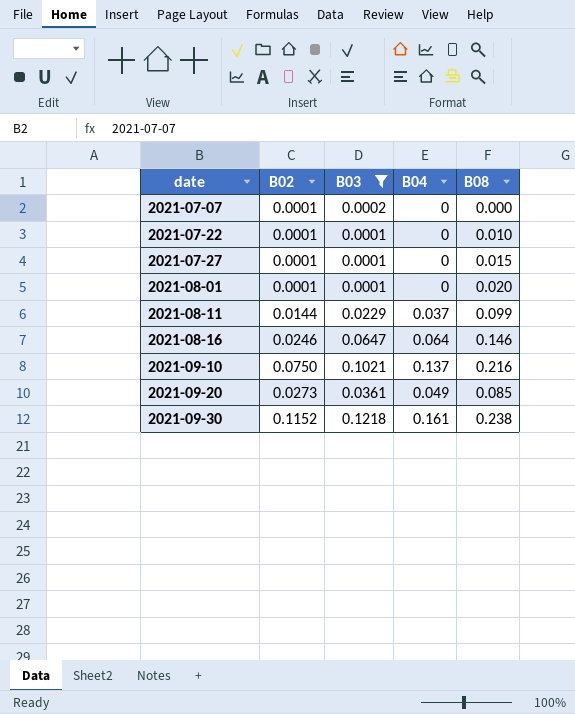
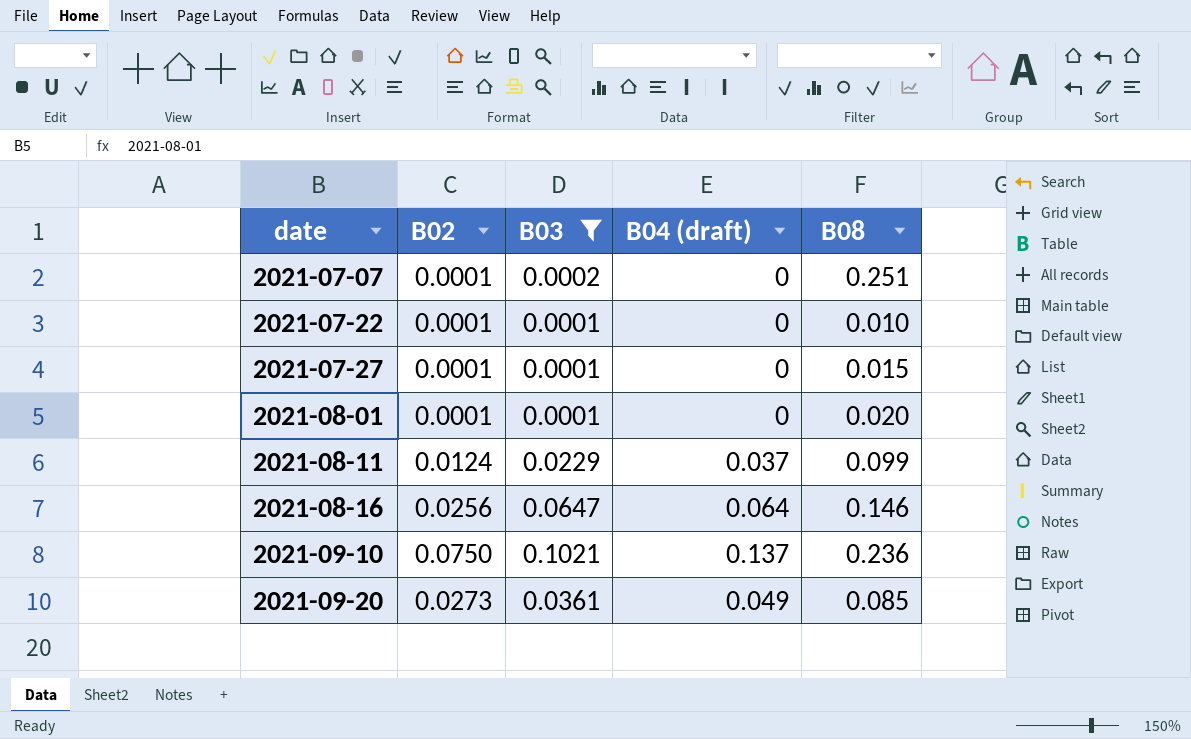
column name: B04 -> B04 (draft)
row 2021-09-30: 0.1152 | 0.1218 | 0.161 | 0.238 -> none
2021-07-07 | B08: 0.000 -> 0.251
2021-08-11 | B02: 0.0144 -> 0.0124
2021-08-16 | B02: 0.0246 -> 0.0256
2021-09-10 | B08: 0.216 -> 0.236

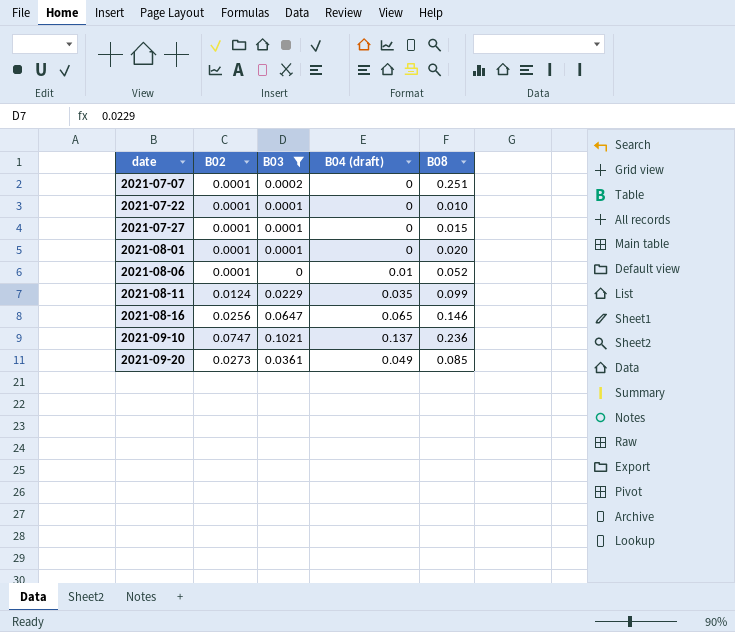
row 2021-08-06: none -> 0.0001 | 0 | 0.01 | 0.052
2021-08-11 | B04 (draft): 0.037 -> 0.035
2021-08-16 | B04 (draft): 0.064 -> 0.065
2021-09-10 | B02: 0.0750 -> 0.0747

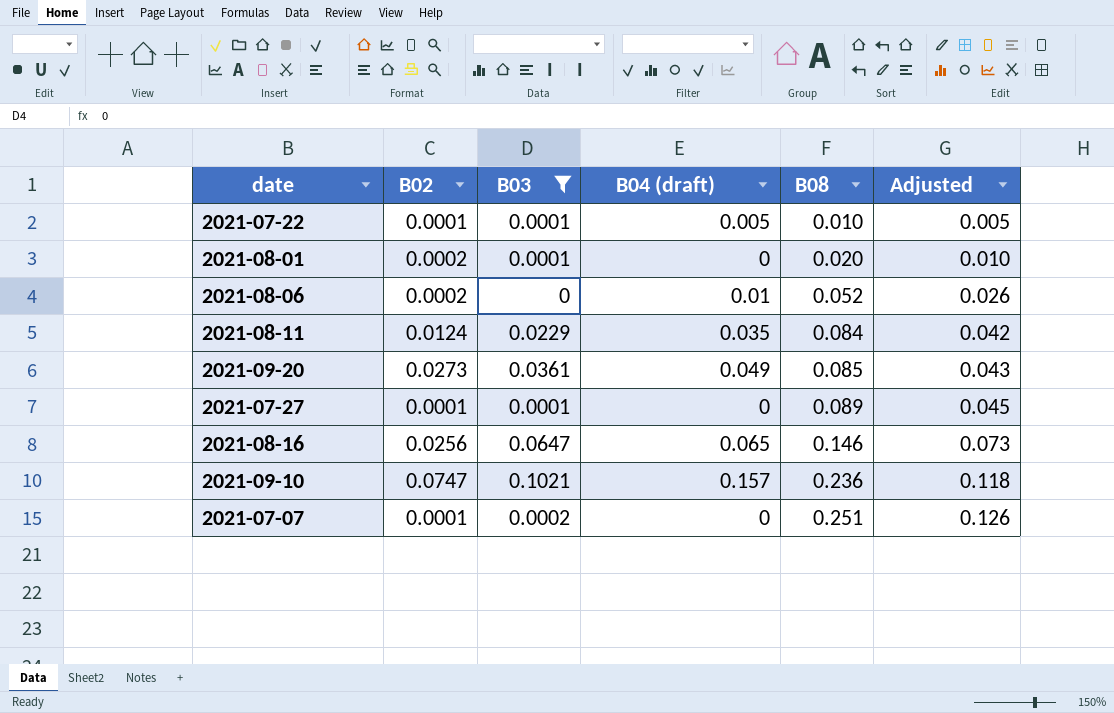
row order: date ascending -> B08 ascending
column Adjusted | formula: none -> [B08] * 0.5
2021-07-22 | B04 (draft): 0 -> 0.005
2021-08-01 | B02: 0.0001 -> 0.0002
2021-08-06 | B02: 0.0001 -> 0.0002
2021-08-11 | B08: 0.099 -> 0.084
2021-07-27 | B08: 0.015 -> 0.089
2021-09-10 | B04 (draft): 0.137 -> 0.157

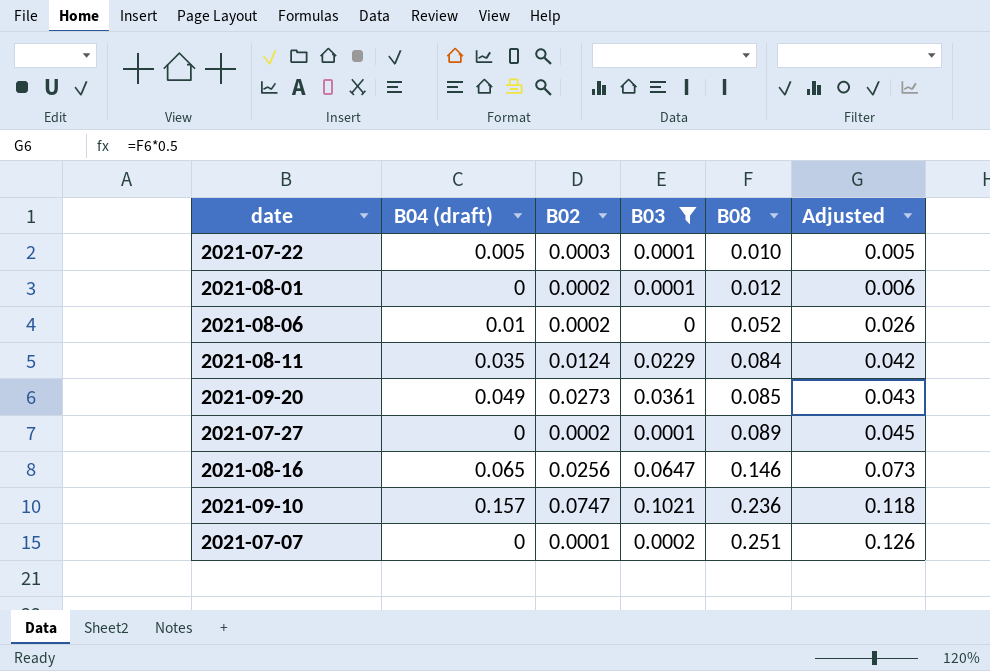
column B04 (draft) | position: 4 -> 2
2021-07-22 | B02: 0.0001 -> 0.0003
2021-08-01 | B08: 0.020 -> 0.012
2021-08-01 | Adjusted: 0.010 -> 0.006
2021-07-27 | B02: 0.0001 -> 0.0002

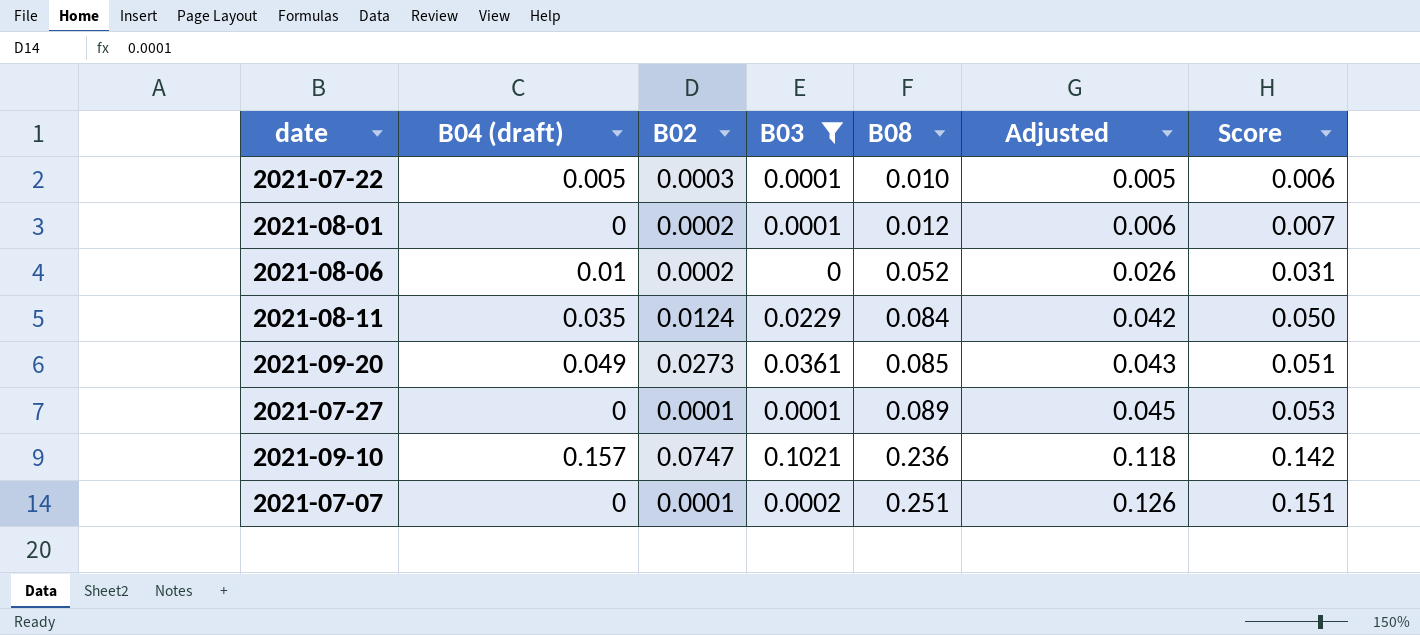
column Score | formula: none -> [B08] * 0.6
row 2021-08-16: 0.065 | 0.0256 | 0.0647 | 0.146 | 0.073 -> none
2021-07-27 | B02: 0.0002 -> 0.0001

